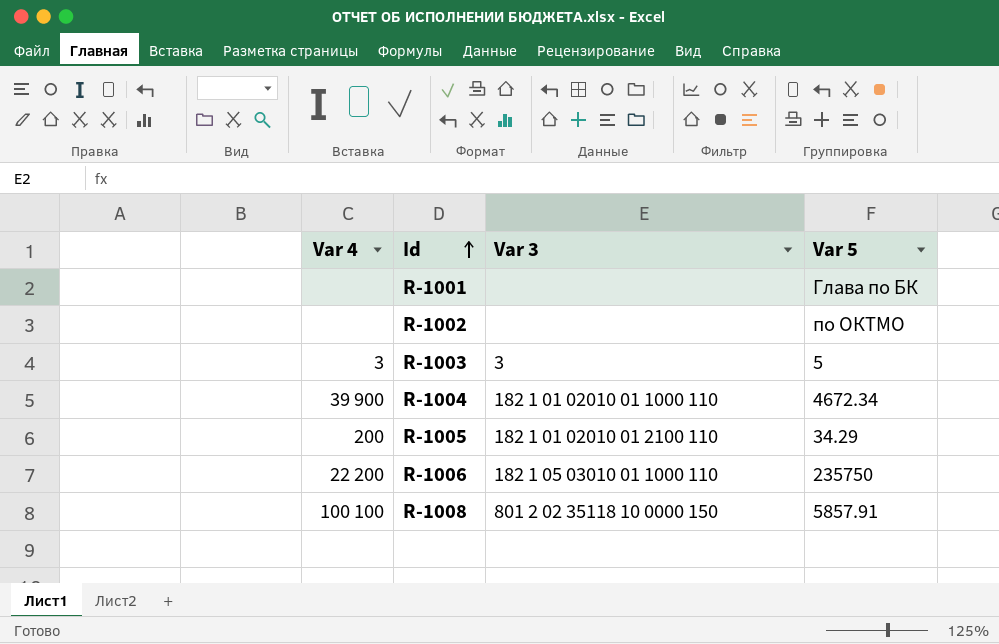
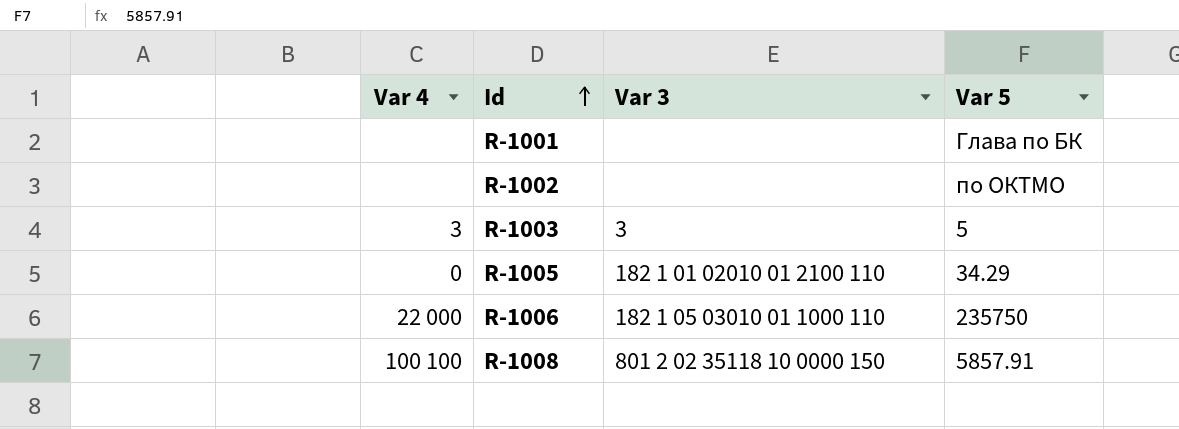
row R-1004: 39 900 | 182 1 01 02010 01 1000 110 | 4672.34 -> none
R-1005 | Var 4: 200 -> 0
R-1006 | Var 4: 22 200 -> 22 000

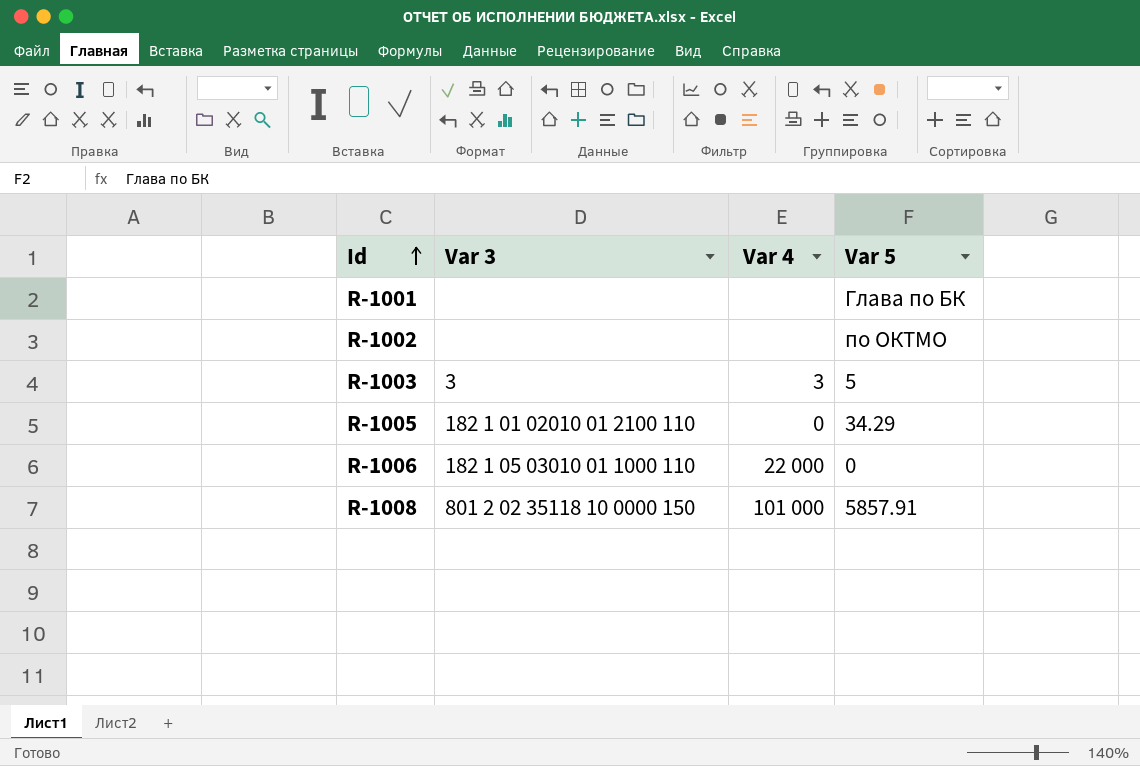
column Var 4 | position: 1 -> 3
R-1006 | Var 5: 235750 -> 0
R-1008 | Var 4: 100 100 -> 101 000

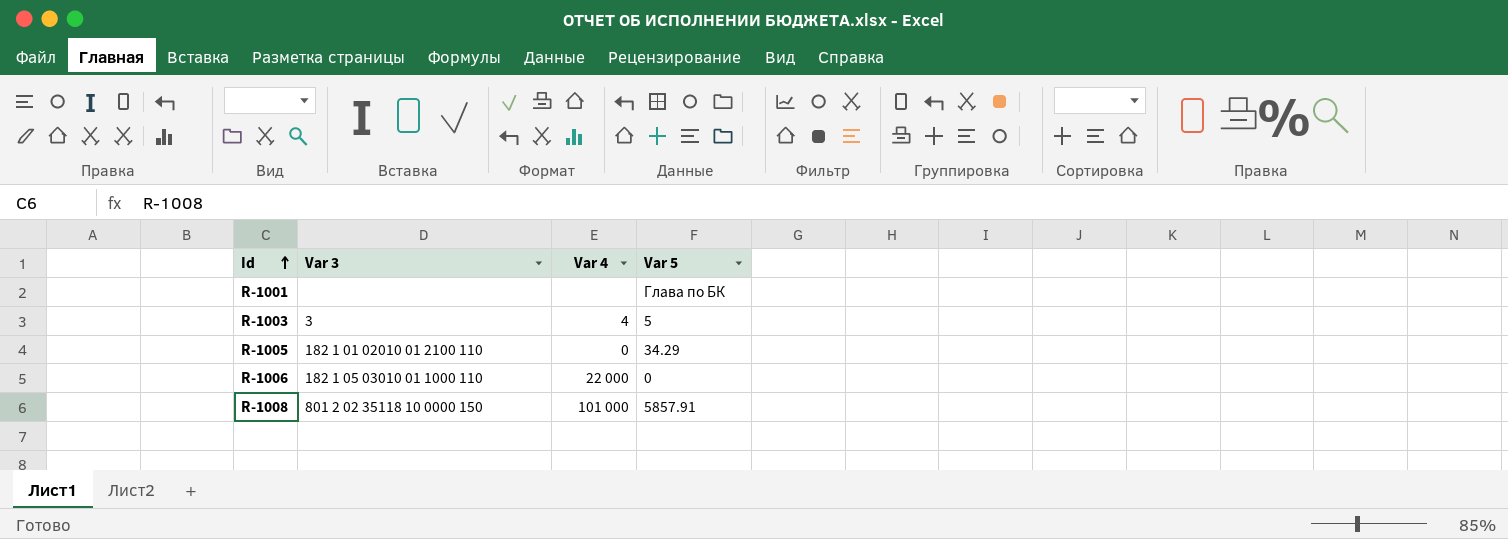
row R-1002: none | none | по ОКТМО -> none
R-1003 | Var 4: 3 -> 4

